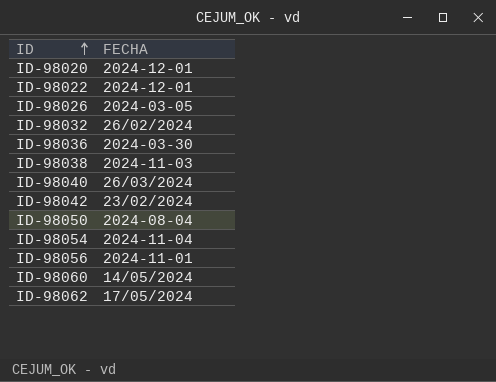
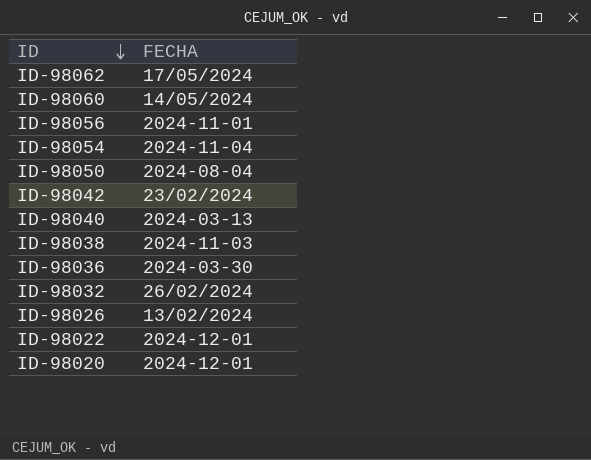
row order: ID ascending -> ID descending
ID-98040 | FECHA: 26/03/2024 -> 2024-03-13
ID-98026 | FECHA: 2024-03-05 -> 13/02/2024

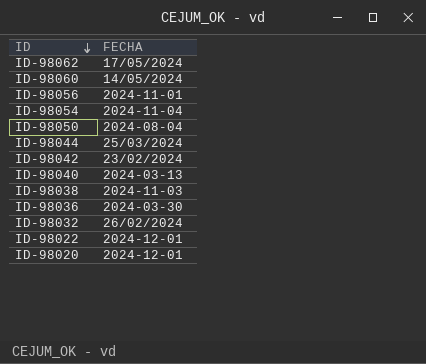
row ID-98026: 13/02/2024 -> none
row ID-98044: none -> 25/03/2024

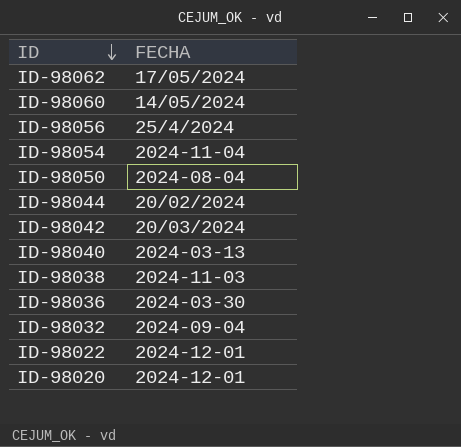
ID-98056 | FECHA: 2024-11-01 -> 25/4/2024
ID-98044 | FECHA: 25/03/2024 -> 20/02/2024
ID-98042 | FECHA: 23/02/2024 -> 20/03/2024
ID-98032 | FECHA: 26/02/2024 -> 2024-09-04

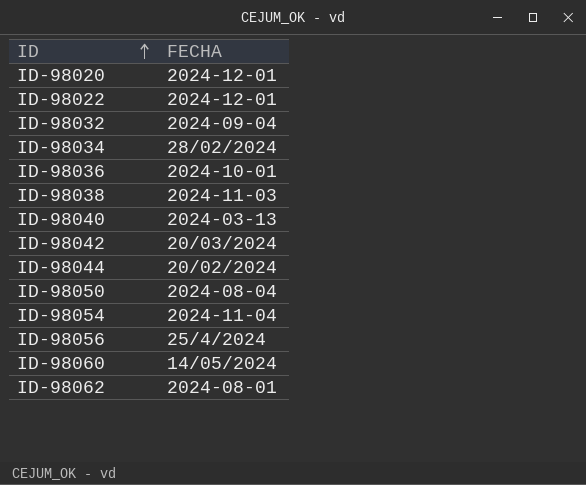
row order: ID descending -> ID ascending
row ID-98034: none -> 28/02/2024
ID-98036 | FECHA: 2024-03-30 -> 2024-10-01
ID-98062 | FECHA: 17/05/2024 -> 2024-08-01

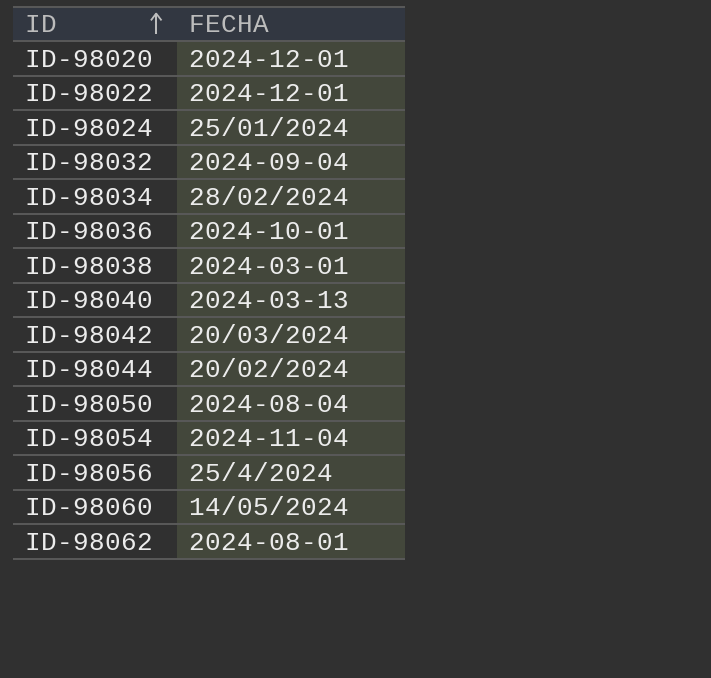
row ID-98024: none -> 25/01/2024
ID-98038 | FECHA: 2024-11-03 -> 2024-03-01

